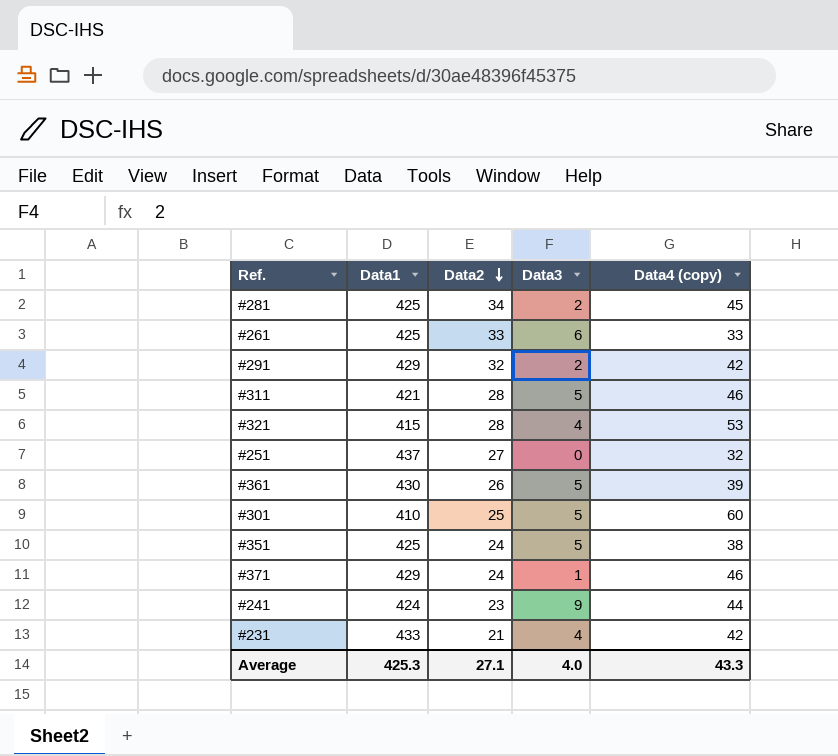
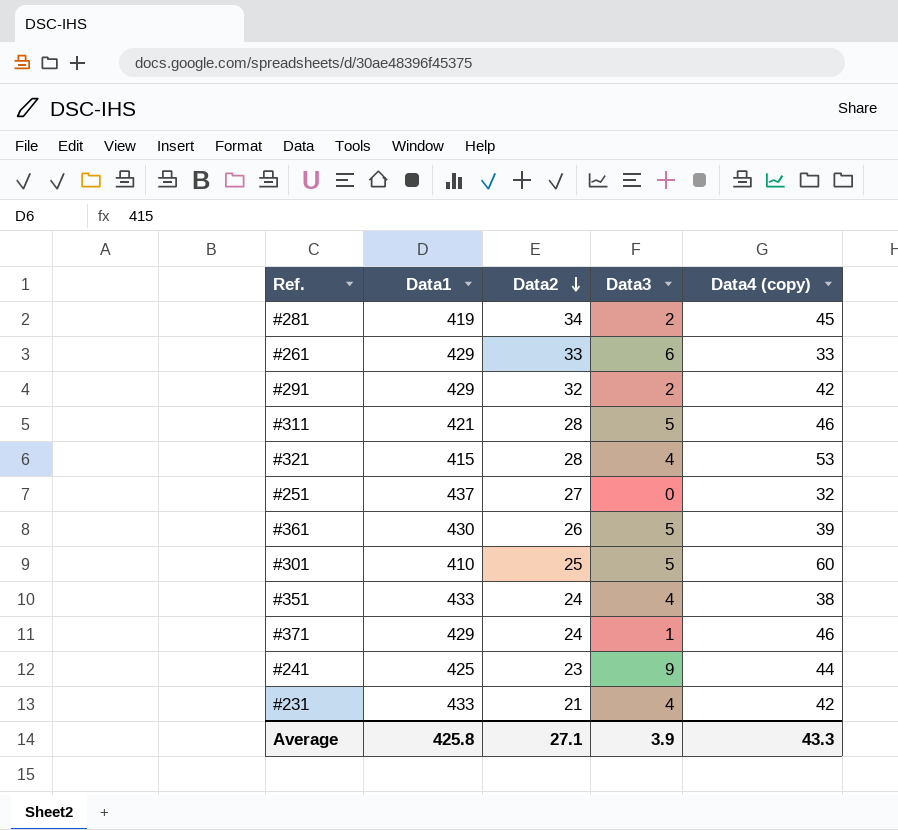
#281 | Data1: 425 -> 419
#261 | Data1: 425 -> 429
#351 | Data1: 425 -> 433
#351 | Data3: 5 -> 4
#241 | Data1: 424 -> 425
Average | Data1: 425.3 -> 425.8
Average | Data3: 4.0 -> 3.9

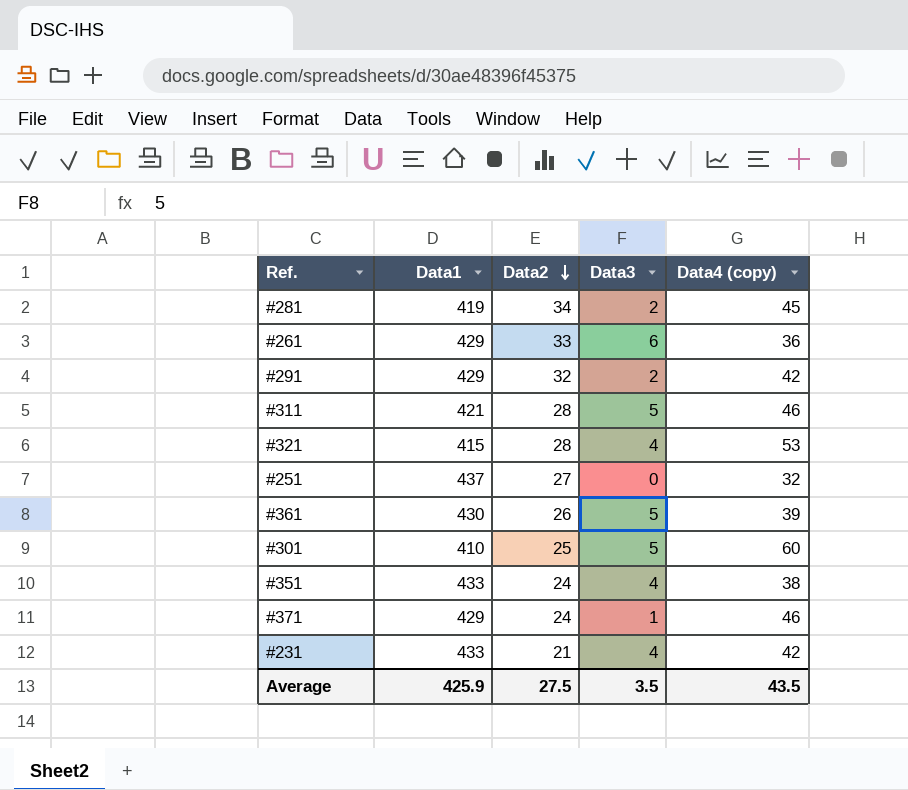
row #241: 425 | 23 | 9 | 44 -> none
#261 | Data4 (copy): 33 -> 36
Average | Data1: 425.8 -> 425.9
Average | Data2: 27.1 -> 27.5
Average | Data3: 3.9 -> 3.5
Average | Data4 (copy): 43.3 -> 43.5

